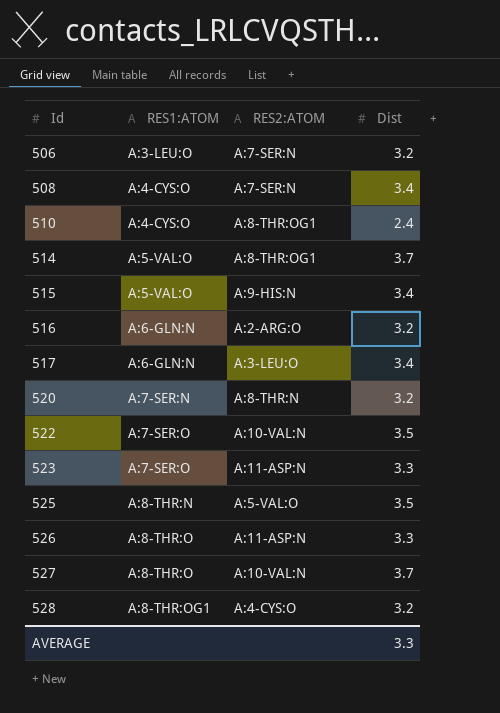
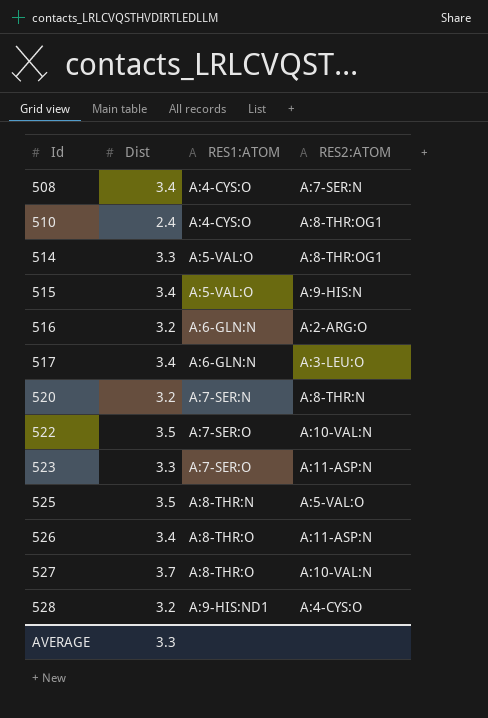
column Dist | position: 4 -> 2
row 506: A:3-LEU:O | A:7-SER:N | 3.2 -> none
514 | Dist: 3.7 -> 3.3
526 | Dist: 3.3 -> 3.4
528 | RES1:ATOM: A:8-THR:OG1 -> A:9-HIS:ND1

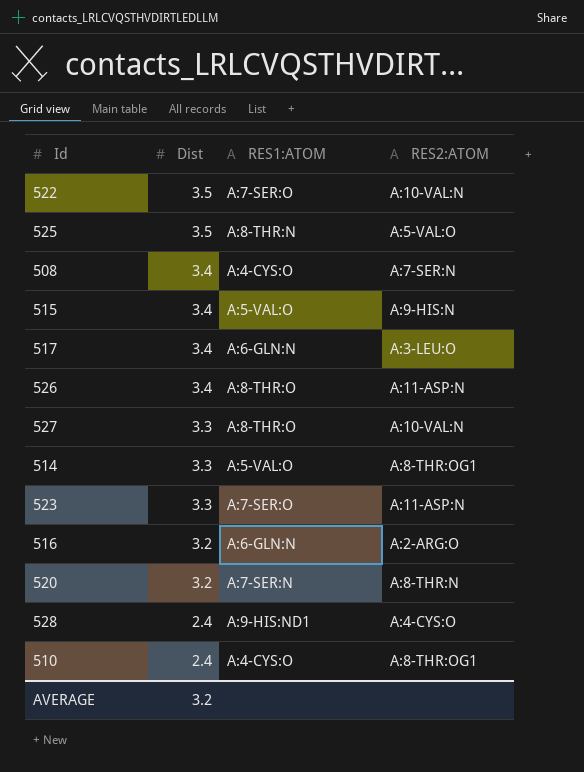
row order: Id ascending -> Dist descending
527 | Dist: 3.7 -> 3.3
528 | Dist: 3.2 -> 2.4
AVERAGE | Dist: 3.3 -> 3.2

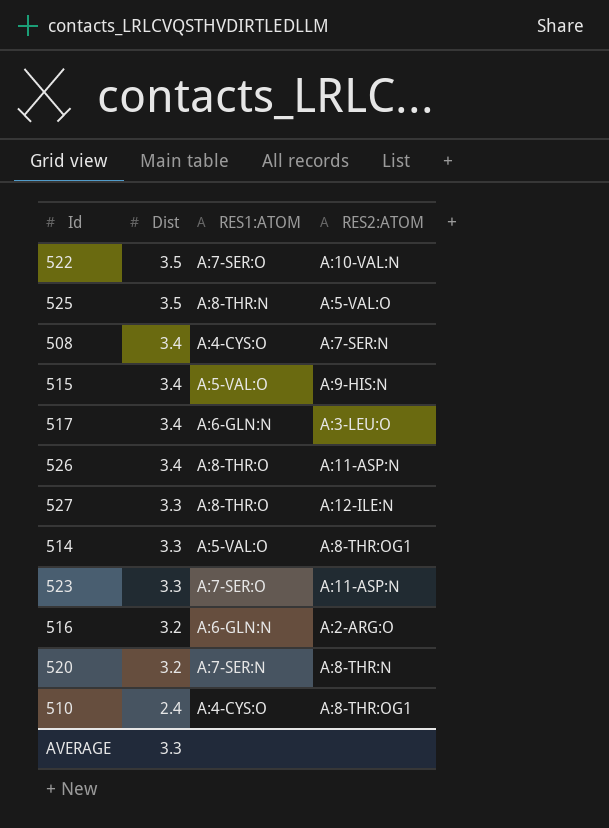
row 528: 2.4 | A:9-HIS:ND1 | A:4-CYS:O -> none
527 | RES2:ATOM: A:10-VAL:N -> A:12-ILE:N
AVERAGE | Dist: 3.2 -> 3.3

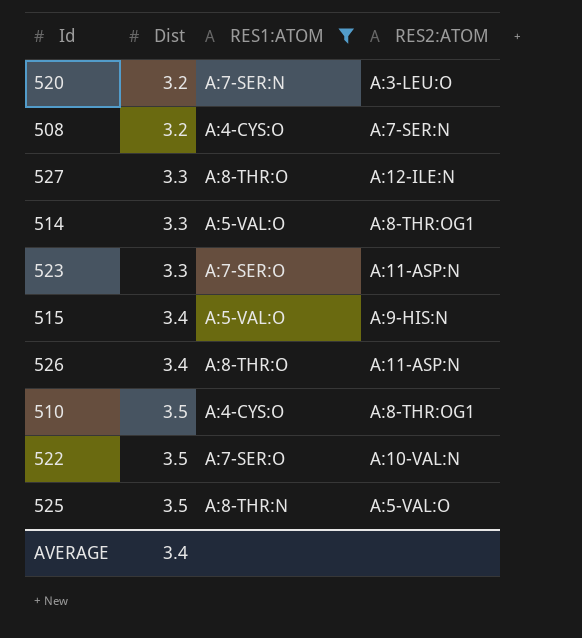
filter: none -> RES1:ATOM != A:6-GLN:N
row order: Dist descending -> Dist ascending
520 | RES2:ATOM: A:8-THR:N -> A:3-LEU:O
508 | Dist: 3.4 -> 3.2
510 | Dist: 2.4 -> 3.5
AVERAGE | Dist: 3.3 -> 3.4

